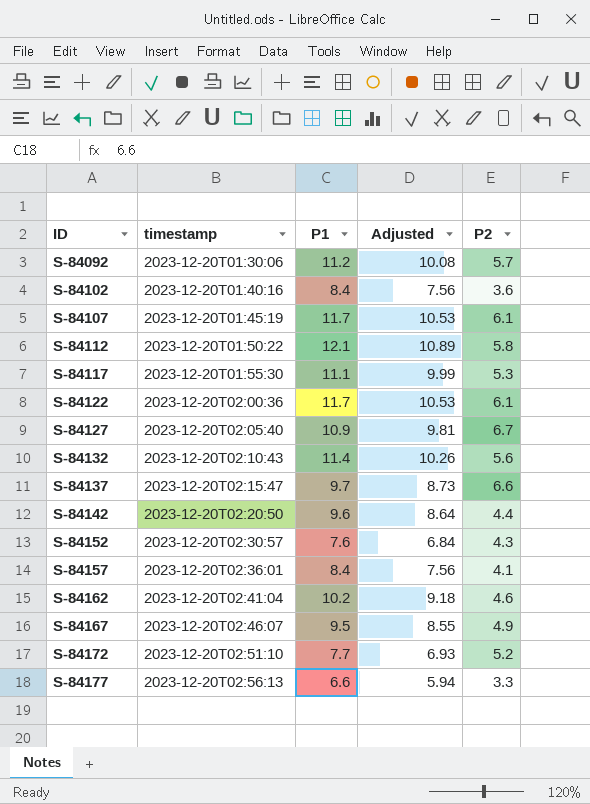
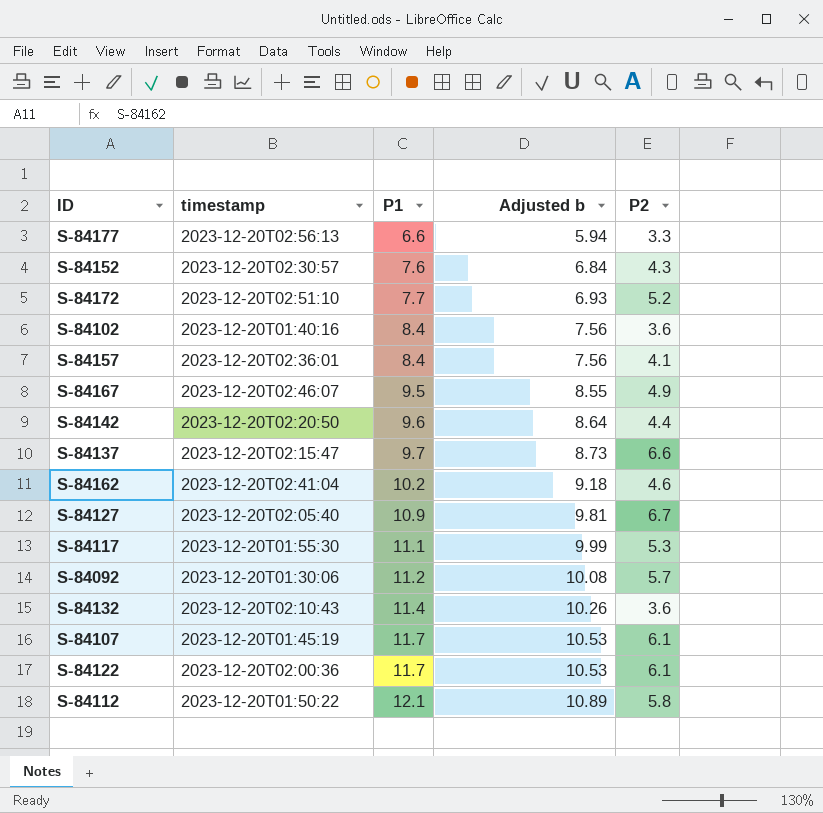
row order: ID ascending -> P1 ascending
column name: Adjusted -> Adjusted b
S-84132 | P2: 5.6 -> 3.6

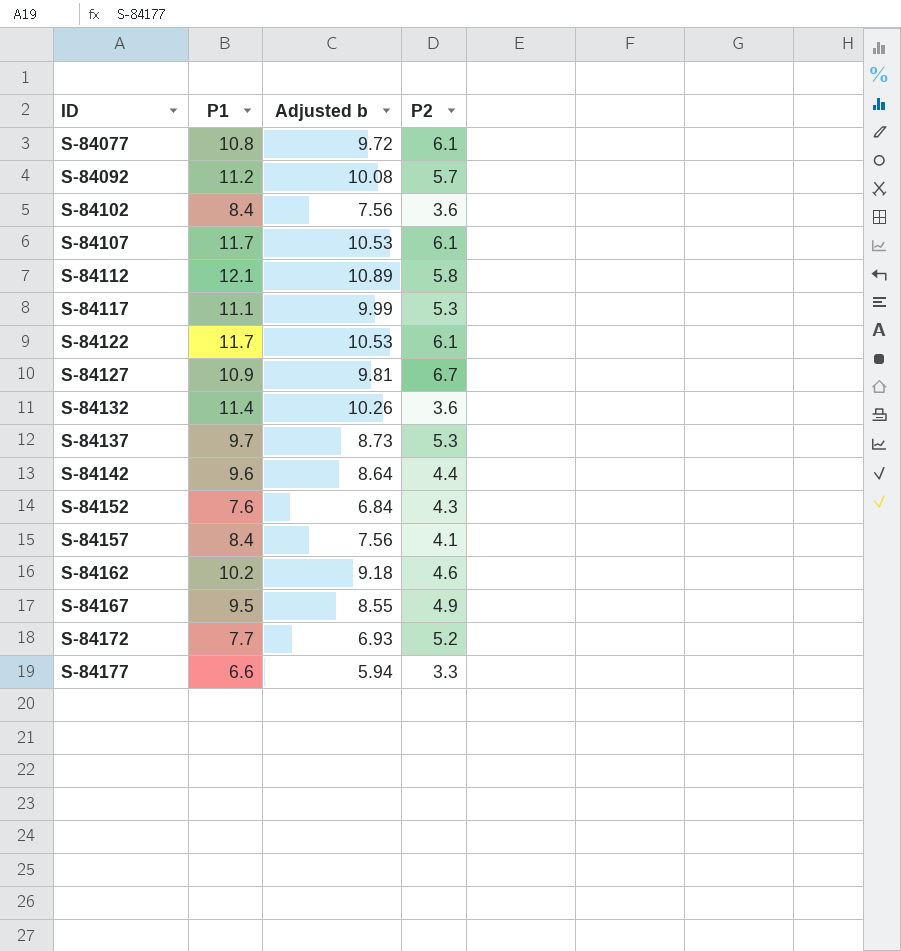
row order: P1 ascending -> ID ascending
column timestamp | position: 2 -> none
row S-84077: none -> 10.8 | 9.72 | 6.1
S-84137 | P2: 6.6 -> 5.3

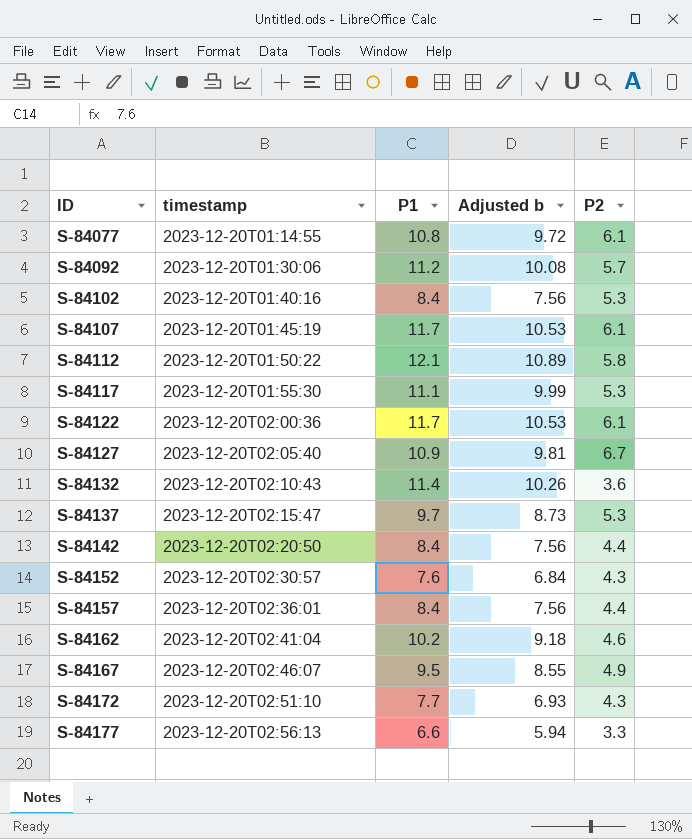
column timestamp | position: none -> 2
S-84102 | P2: 3.6 -> 5.3
S-84142 | P1: 9.6 -> 8.4
S-84142 | Adjusted b: 8.64 -> 7.56
S-84157 | P2: 4.1 -> 4.4
S-84172 | P2: 5.2 -> 4.3

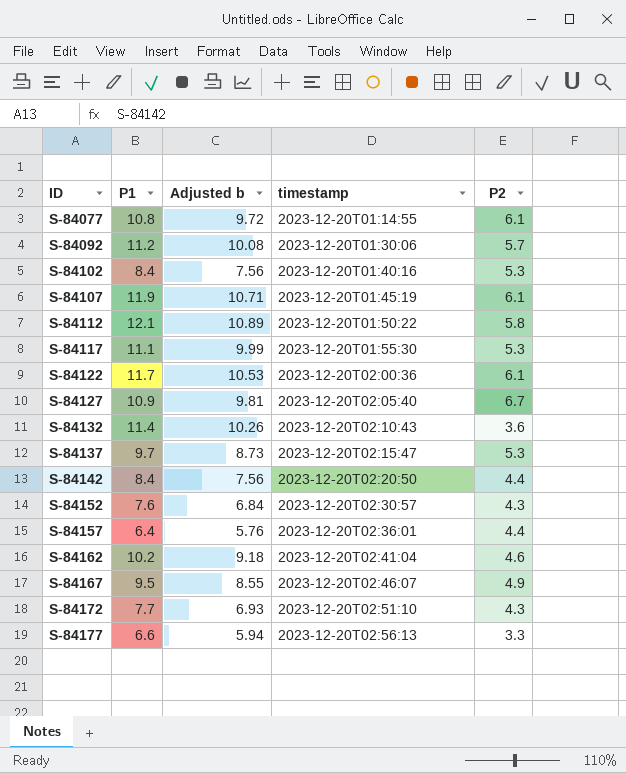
column timestamp | position: 2 -> 4
S-84107 | P1: 11.7 -> 11.9
S-84107 | Adjusted b: 10.53 -> 10.71
S-84157 | P1: 8.4 -> 6.4
S-84157 | Adjusted b: 7.56 -> 5.76

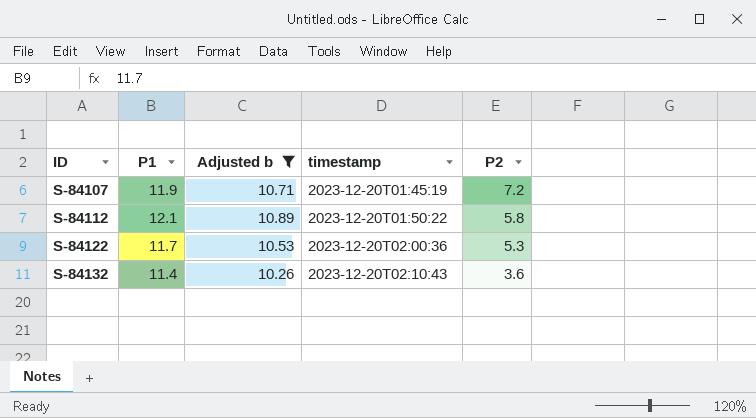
filter: none -> Adjusted b >= 10.26
S-84107 | P2: 6.1 -> 7.2
S-84122 | P2: 6.1 -> 5.3

